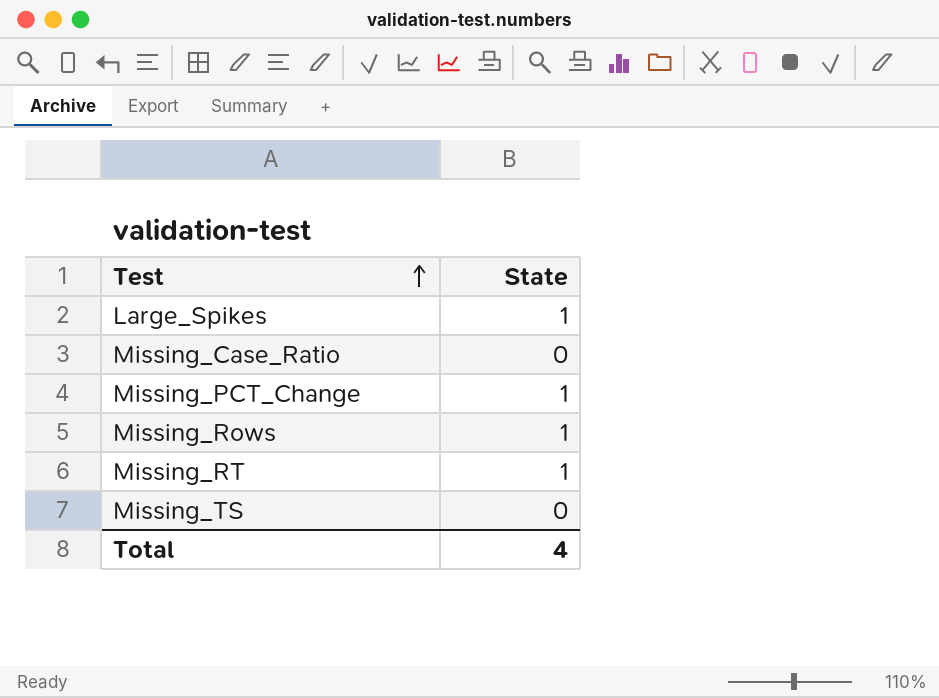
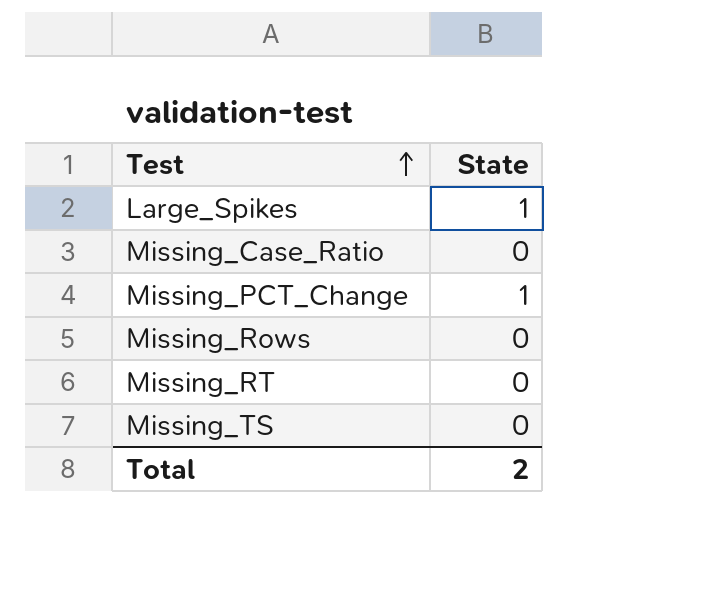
Missing_Rows | State: 1 -> 0
Missing_RT | State: 1 -> 0
Total | State: 4 -> 2

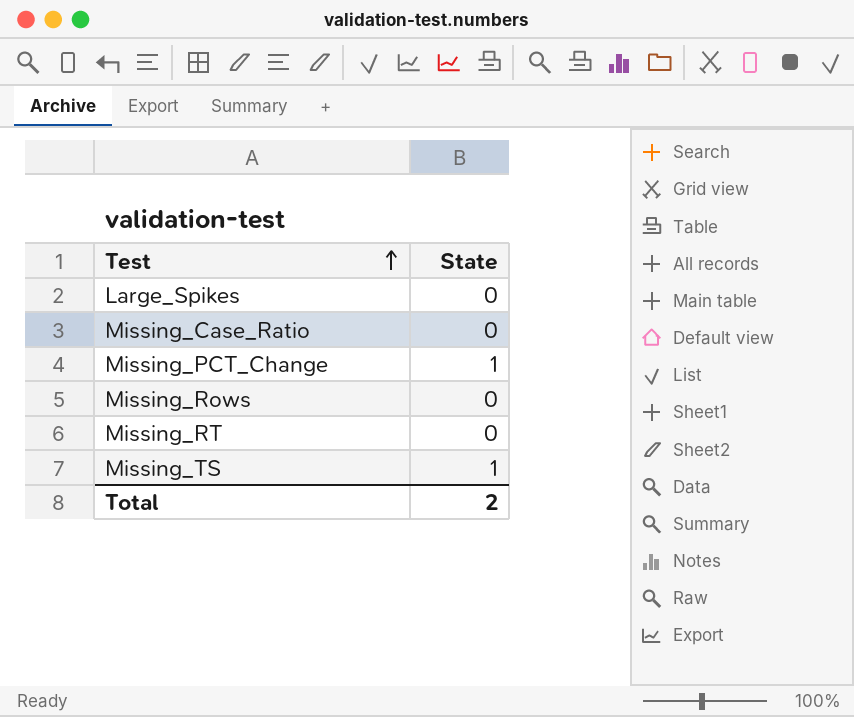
Large_Spikes | State: 1 -> 0
Missing_TS | State: 0 -> 1

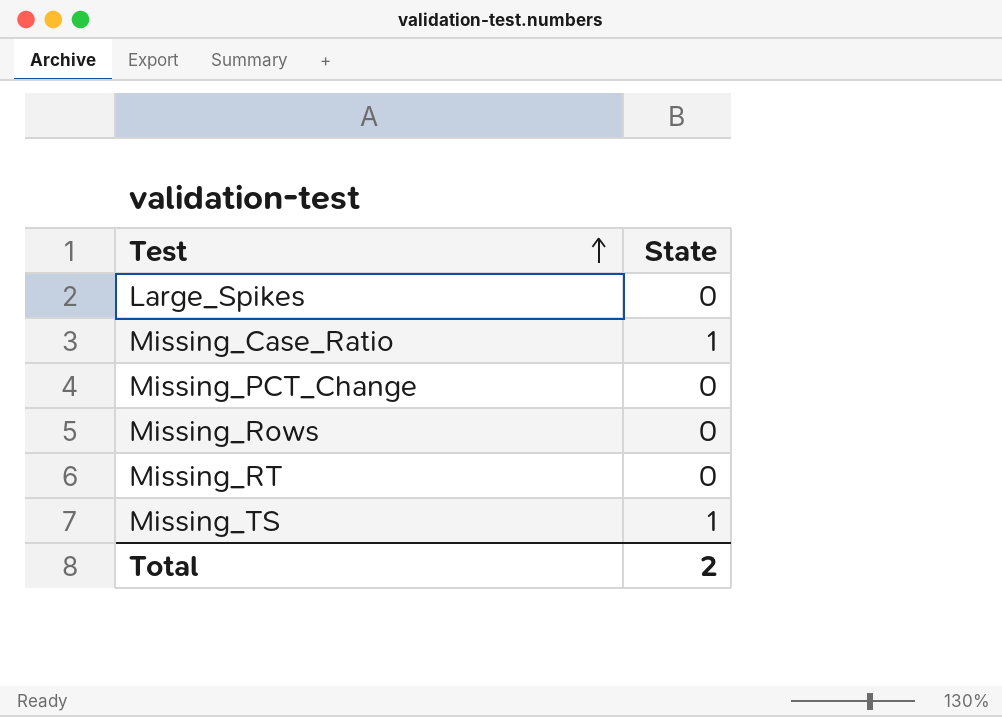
Missing_Case_Ratio | State: 0 -> 1
Missing_PCT_Change | State: 1 -> 0

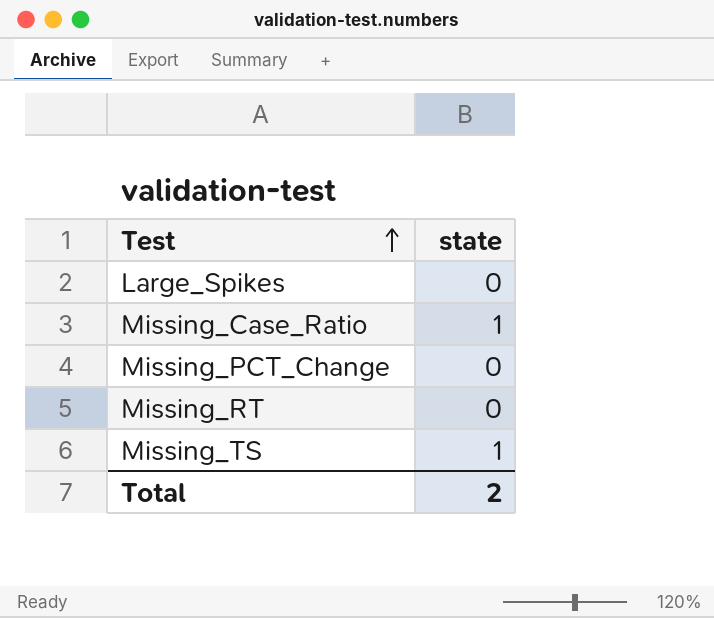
column name: State -> state
row Missing_Rows: 0 -> none

